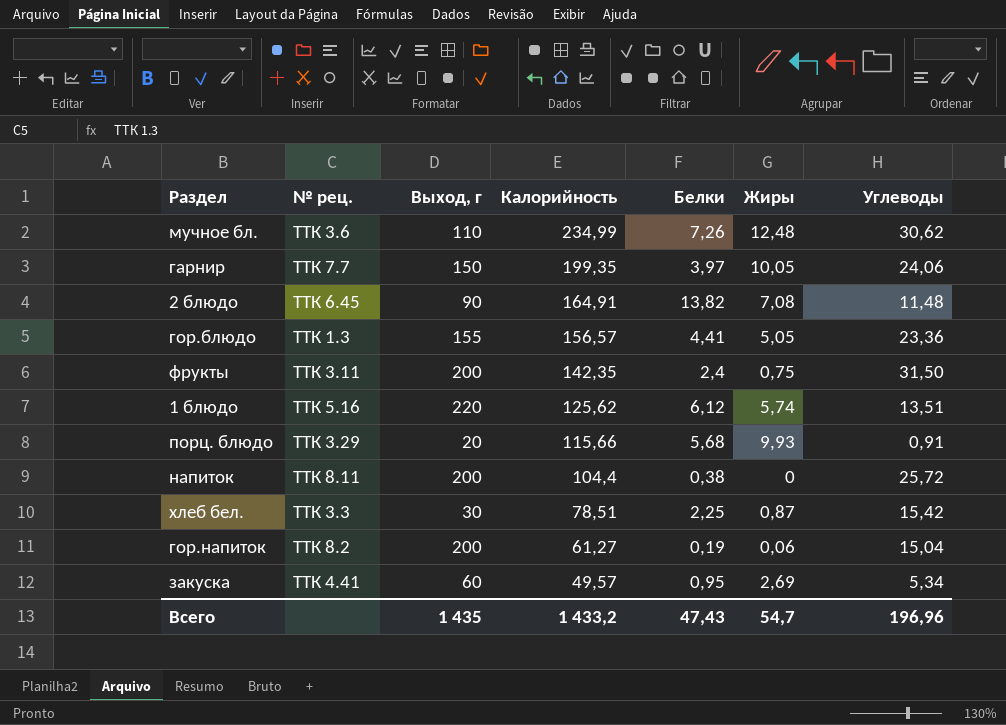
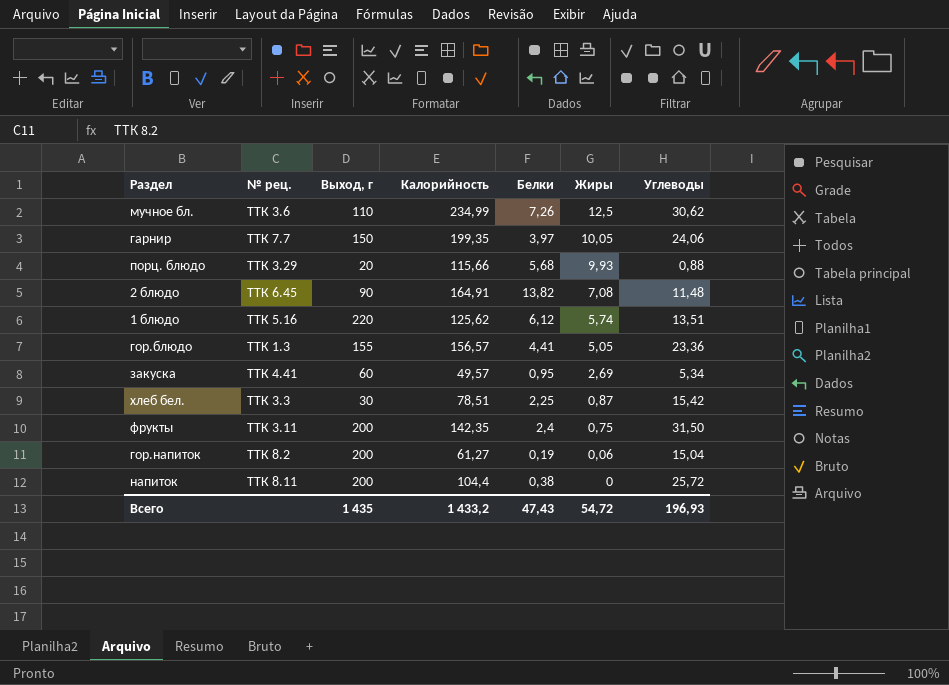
row order: Калорийность descending -> Жиры descending
мучное бл. | Жиры: 12,48 -> 12,5
порц. блюдо | Углеводы: 0,91 -> 0,88
Всего | Жиры: 54,7 -> 54,72
Всего | Углеводы: 196,96 -> 196,93

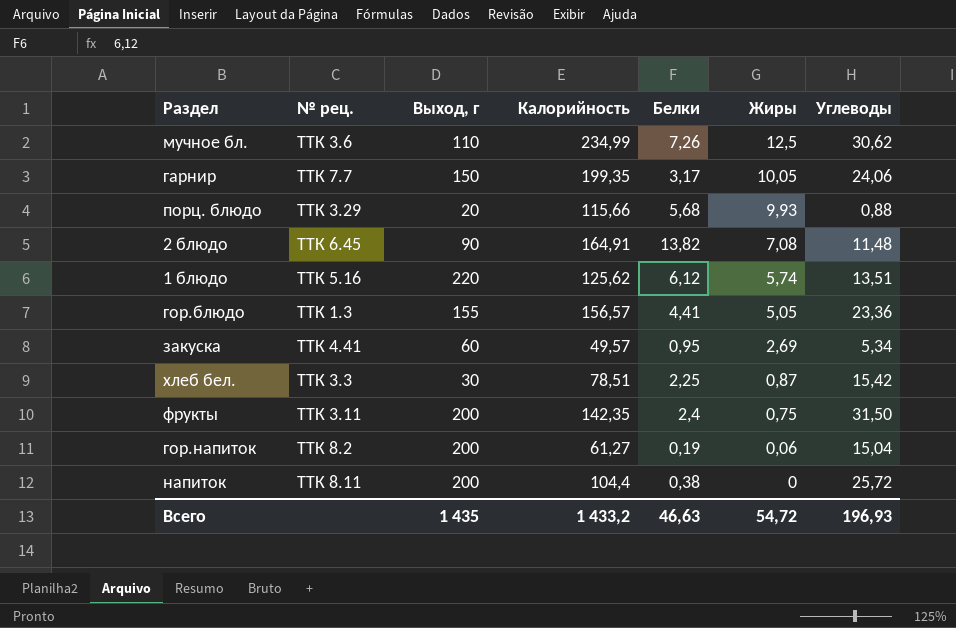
гарнир | Белки: 3,97 -> 3,17
Всего | Белки: 47,43 -> 46,63

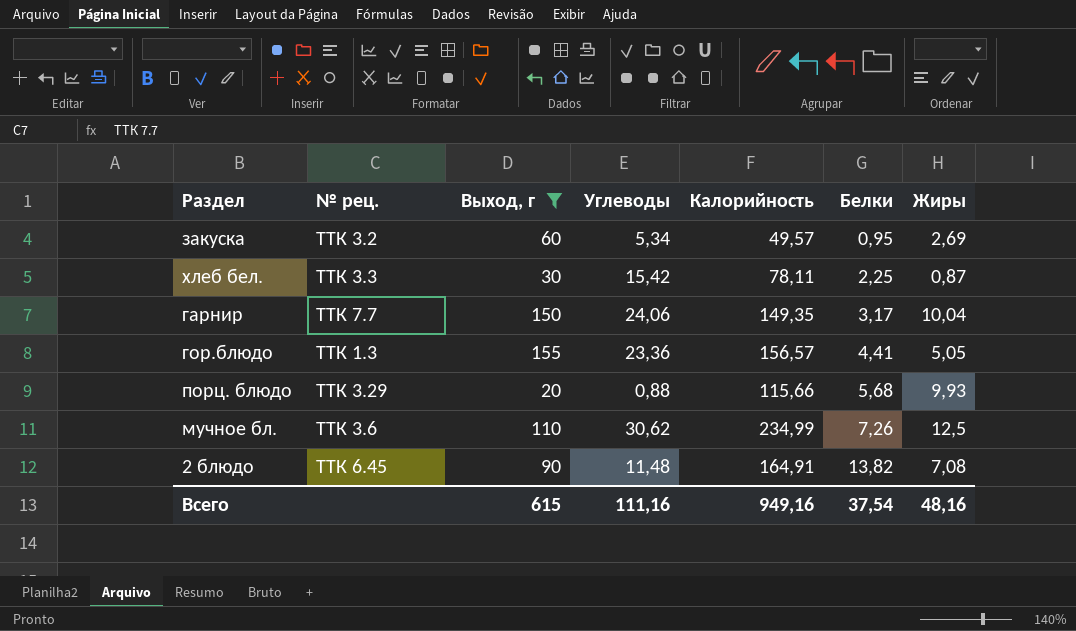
filter: none -> Выход, г <= 155
row order: Жиры descending -> Белки ascending
column Углеводы | position: 7 -> 4
закуска | № рец.: ТТК 4.41 -> ТТК 3.2
хлеб бел. | Калорийность: 78,51 -> 78,11
гарнир | Калорийность: 199,35 -> 149,35
гарнир | Жиры: 10,05 -> 10,04
Всего | Выход, г: 1 435 -> 615
Всего | Углеводы: 196,93 -> 111,16
Всего | Калорийность: 1 433,2 -> 949,16
Всего | Белки: 46,63 -> 37,54
Всего | Жиры: 54,72 -> 48,16

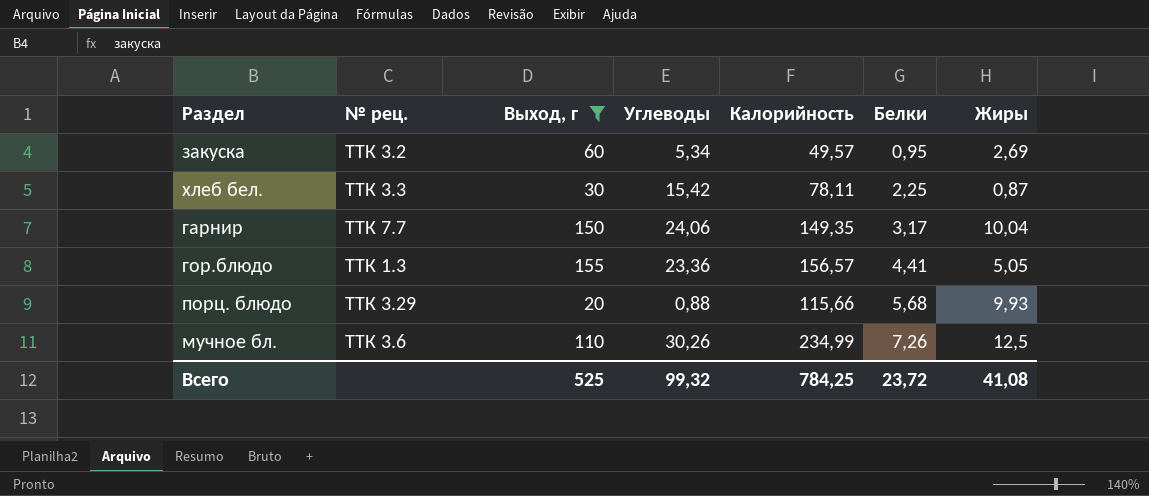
row 2 блюдо: ТТК 6.45 | 90 | 11,48 | 164,91 | 13,82 | 7,08 -> none
мучное бл. | Углеводы: 30,62 -> 30,26
Всего | Выход, г: 615 -> 525
Всего | Углеводы: 111,16 -> 99,32
Всего | Калорийность: 949,16 -> 784,25
Всего | Белки: 37,54 -> 23,72
Всего | Жиры: 48,16 -> 41,08

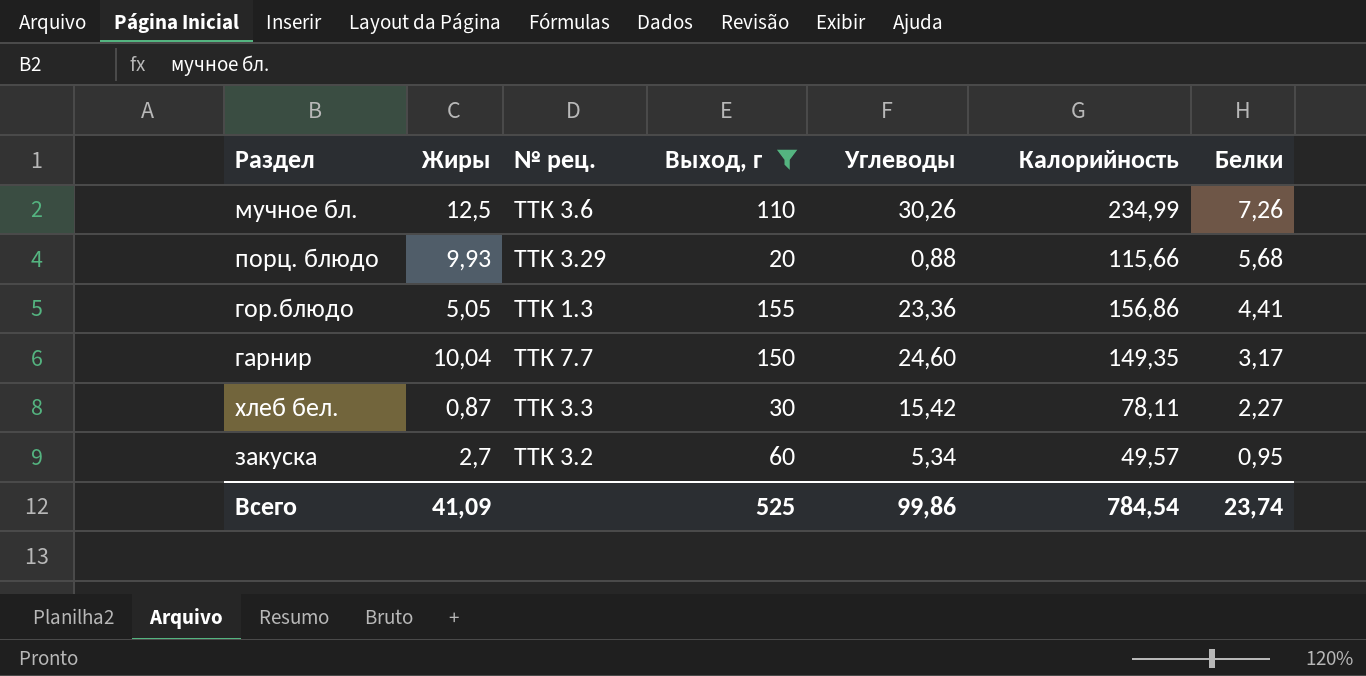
row order: Белки ascending -> Белки descending
column Жиры | position: 7 -> 2
гор.блюдо | Калорийность: 156,57 -> 156,86
гарнир | Углеводы: 24,06 -> 24,60
хлеб бел. | Белки: 2,25 -> 2,27
закуска | Жиры: 2,69 -> 2,7
Всего | Жиры: 41,08 -> 41,09
Всего | Углеводы: 99,32 -> 99,86
Всего | Калорийность: 784,25 -> 784,54
Всего | Белки: 23,72 -> 23,74

